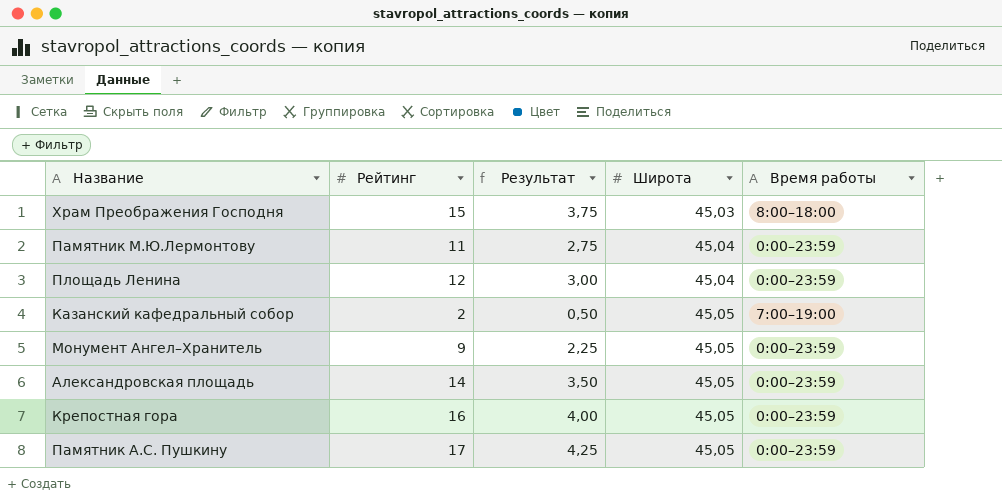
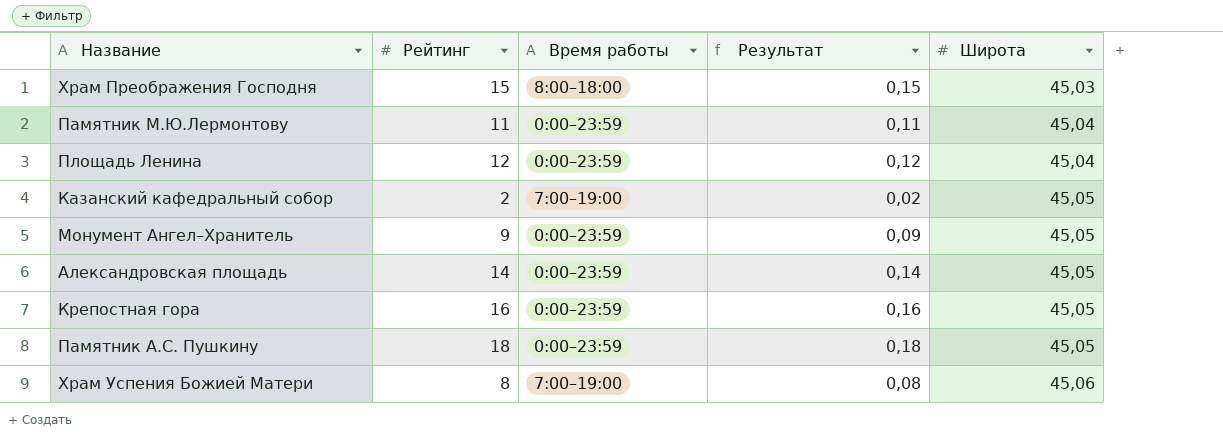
column Время работы | position: 5 -> 3
column Результат | formula: [Рейтинг] * 0,25 -> [Рейтинг] * 0,01
Памятник А.С. Пушкину | Рейтинг: 17 -> 18
row Храм Успения Божией Матери: none -> 8 | 7:00–19:00 | 0,08 | 45,06

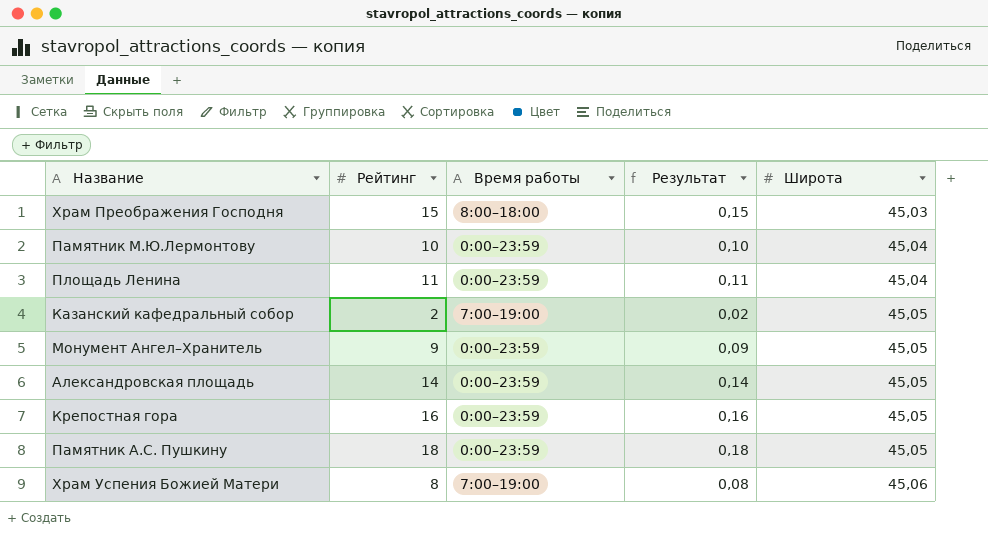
Памятник М.Ю.Лермонтову | Рейтинг: 11 -> 10
Памятник М.Ю.Лермонтову | Результат: 0,11 -> 0,10
Площадь Ленина | Рейтинг: 12 -> 11
Площадь Ленина | Результат: 0,12 -> 0,11

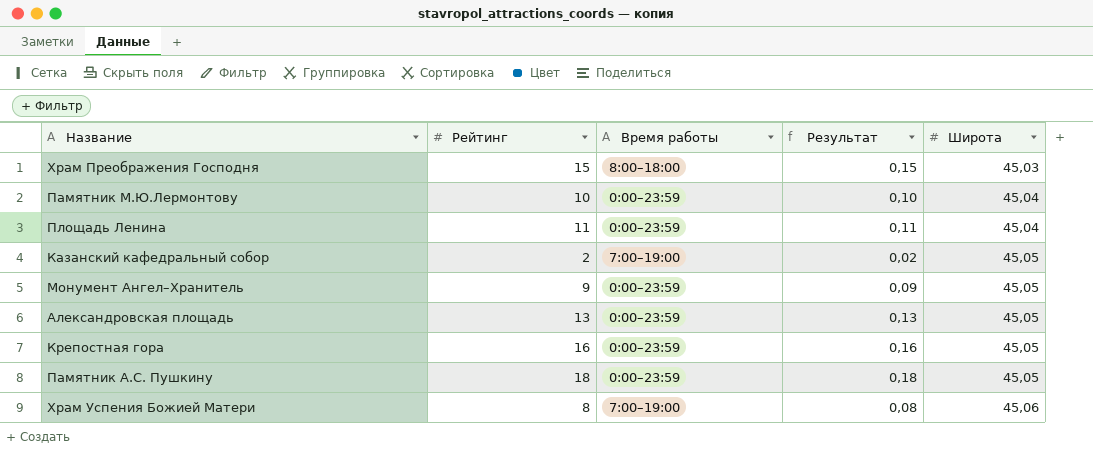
Александровская площадь | Рейтинг: 14 -> 13
Александровская площадь | Результат: 0,14 -> 0,13

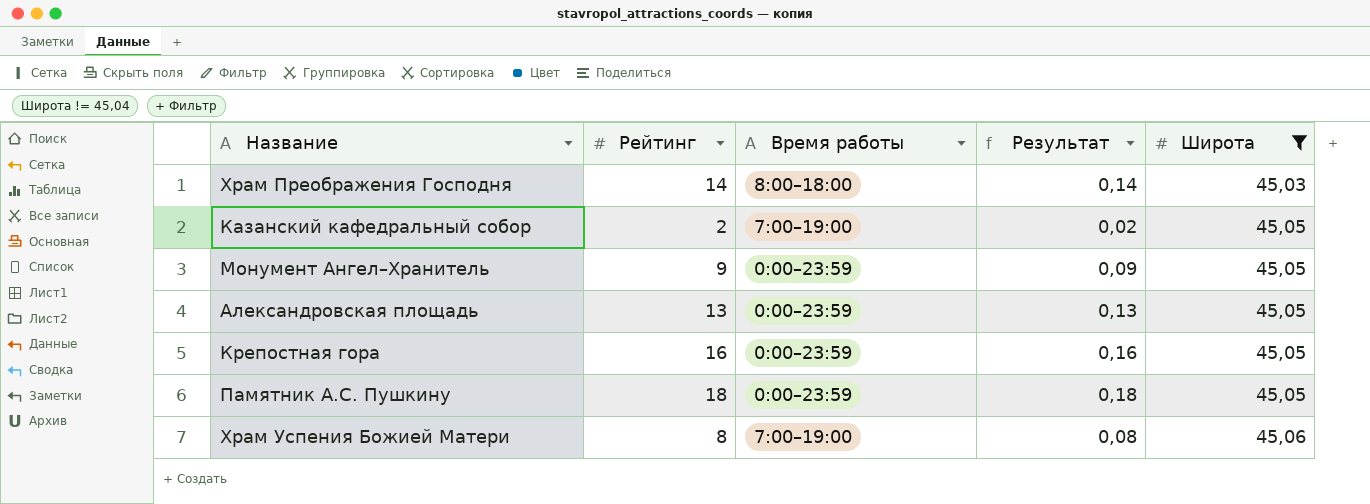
filter: none -> Широта != 45,04
Храм Преображения Господня | Рейтинг: 15 -> 14
Храм Преображения Господня | Результат: 0,15 -> 0,14

